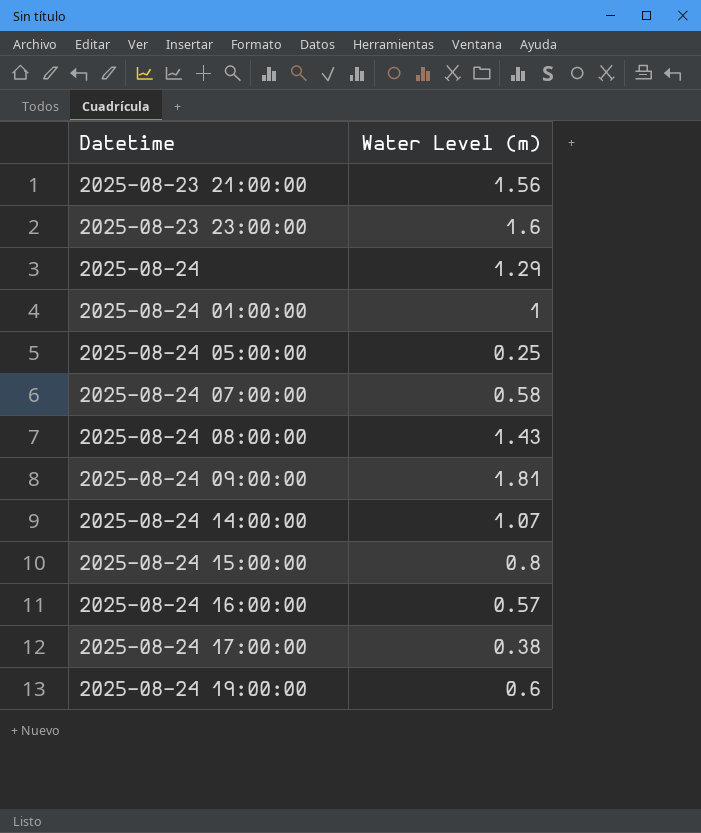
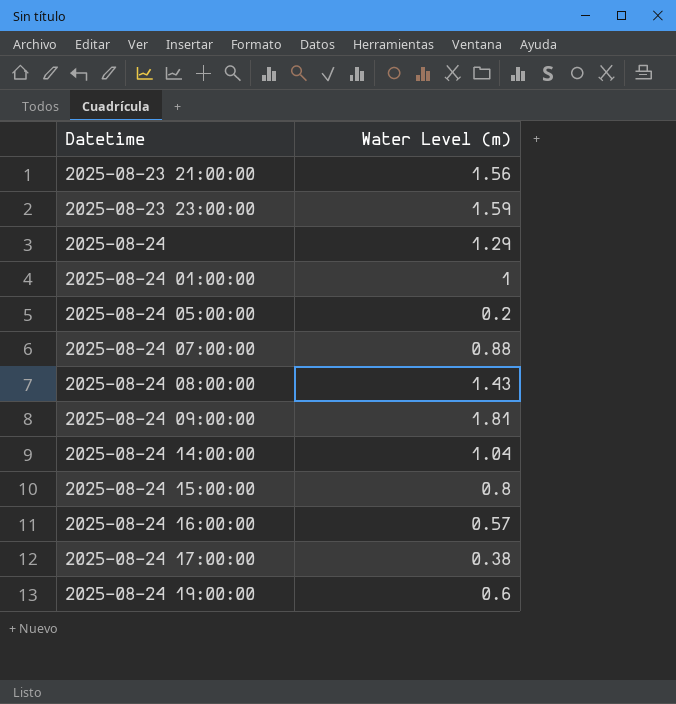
2025-08-23 23:00:00 | Water Level (m): 1.6 -> 1.59
2025-08-24 05:00:00 | Water Level (m): 0.25 -> 0.2
2025-08-24 07:00:00 | Water Level (m): 0.58 -> 0.88
2025-08-24 14:00:00 | Water Level (m): 1.07 -> 1.04

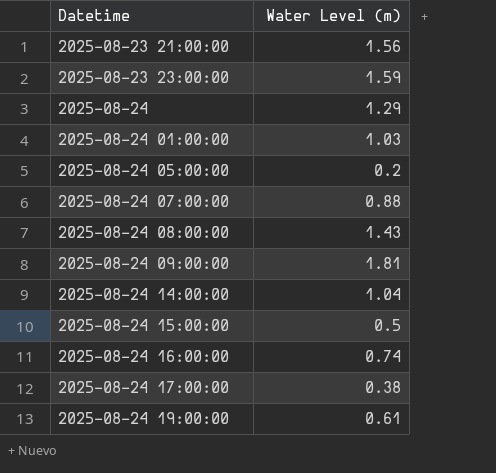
2025-08-24 01:00:00 | Water Level (m): 1 -> 1.03
2025-08-24 15:00:00 | Water Level (m): 0.8 -> 0.5
2025-08-24 16:00:00 | Water Level (m): 0.57 -> 0.74
2025-08-24 19:00:00 | Water Level (m): 0.6 -> 0.61

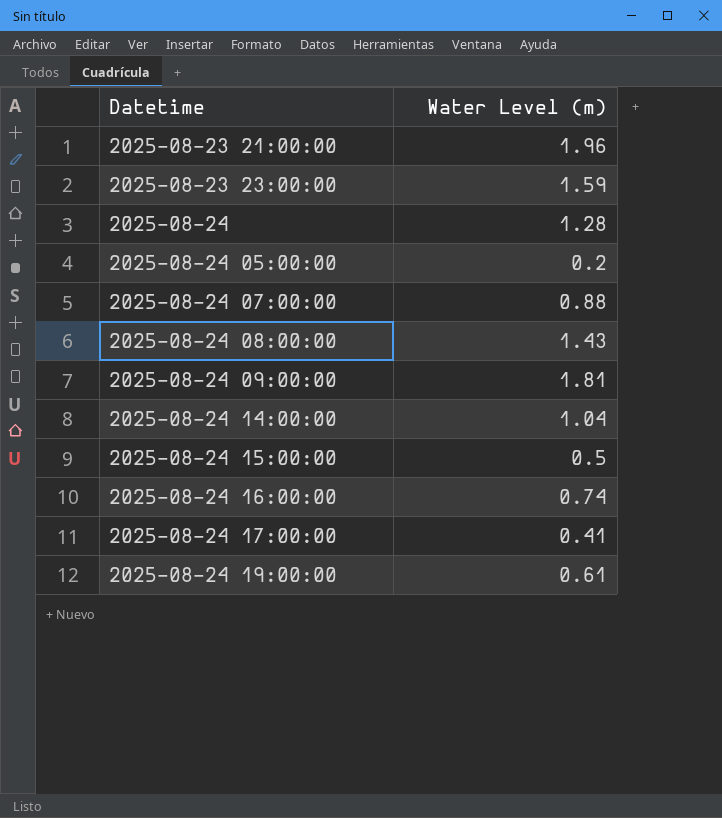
row 2025-08-24 01:00:00: 1.03 -> none
2025-08-23 21:00:00 | Water Level (m): 1.56 -> 1.96
2025-08-24 | Water Level (m): 1.29 -> 1.28
2025-08-24 17:00:00 | Water Level (m): 0.38 -> 0.41

